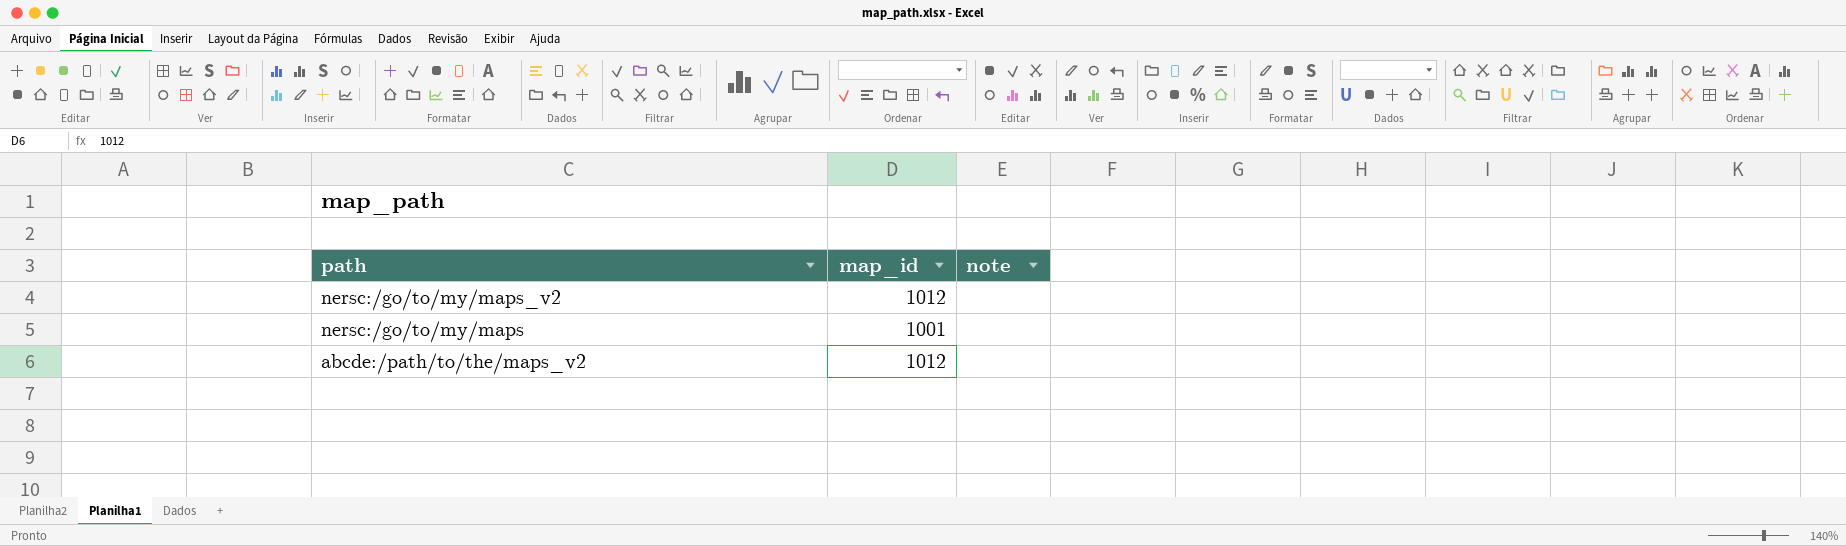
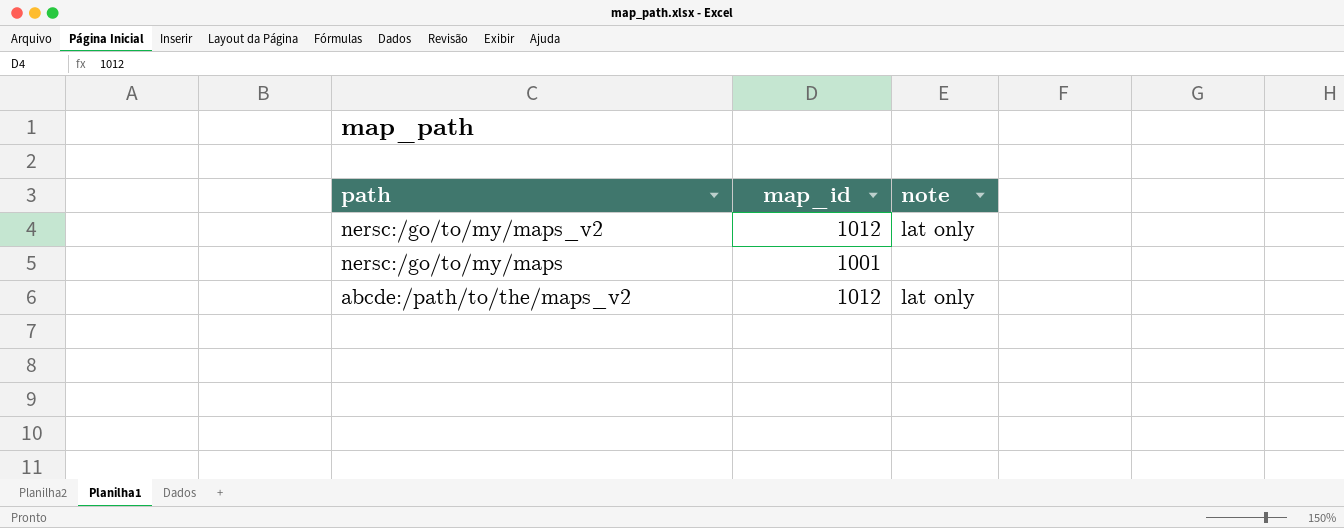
nersc:/go/to/my/maps_v2 | note: none -> lat only
abcde:/path/to/the/maps_v2 | note: none -> lat only

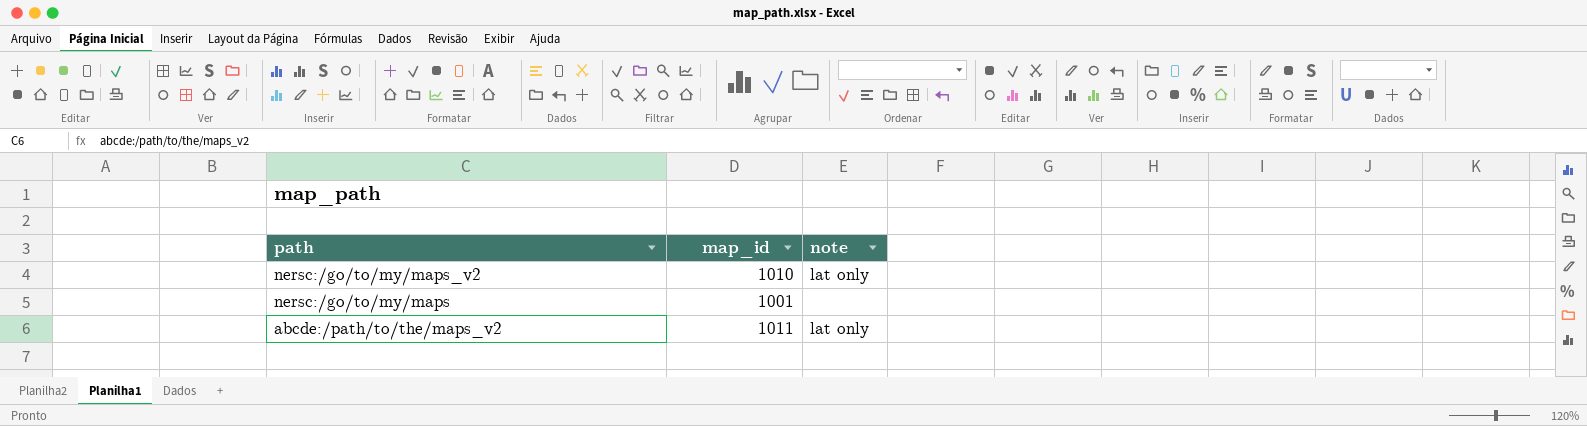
nersc:/go/to/my/maps_v2 | map_id: 1012 -> 1010
abcde:/path/to/the/maps_v2 | map_id: 1012 -> 1011

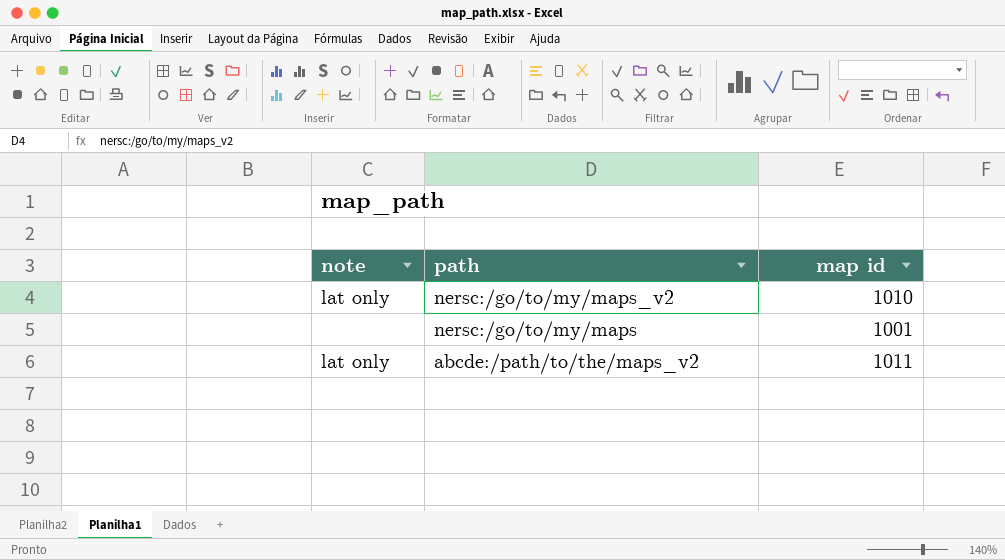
column note | position: 3 -> 1
column name: map_id -> map id

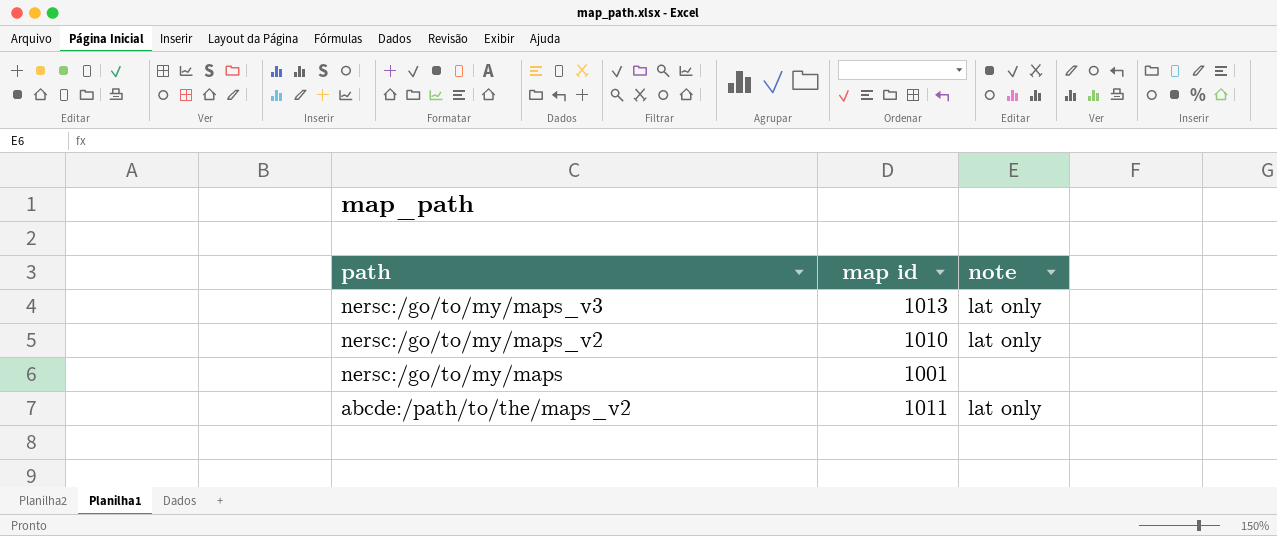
column note | position: 1 -> 3
row nersc:/go/to/my/maps_v3: none -> 1013 | lat only

